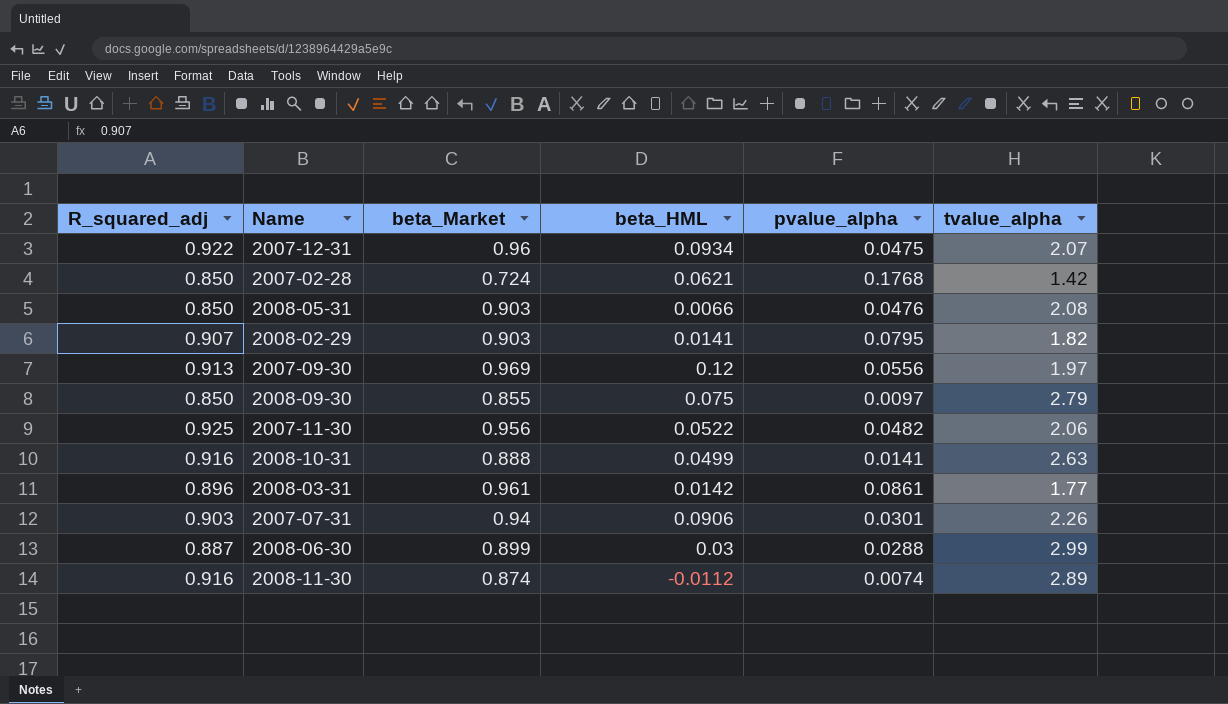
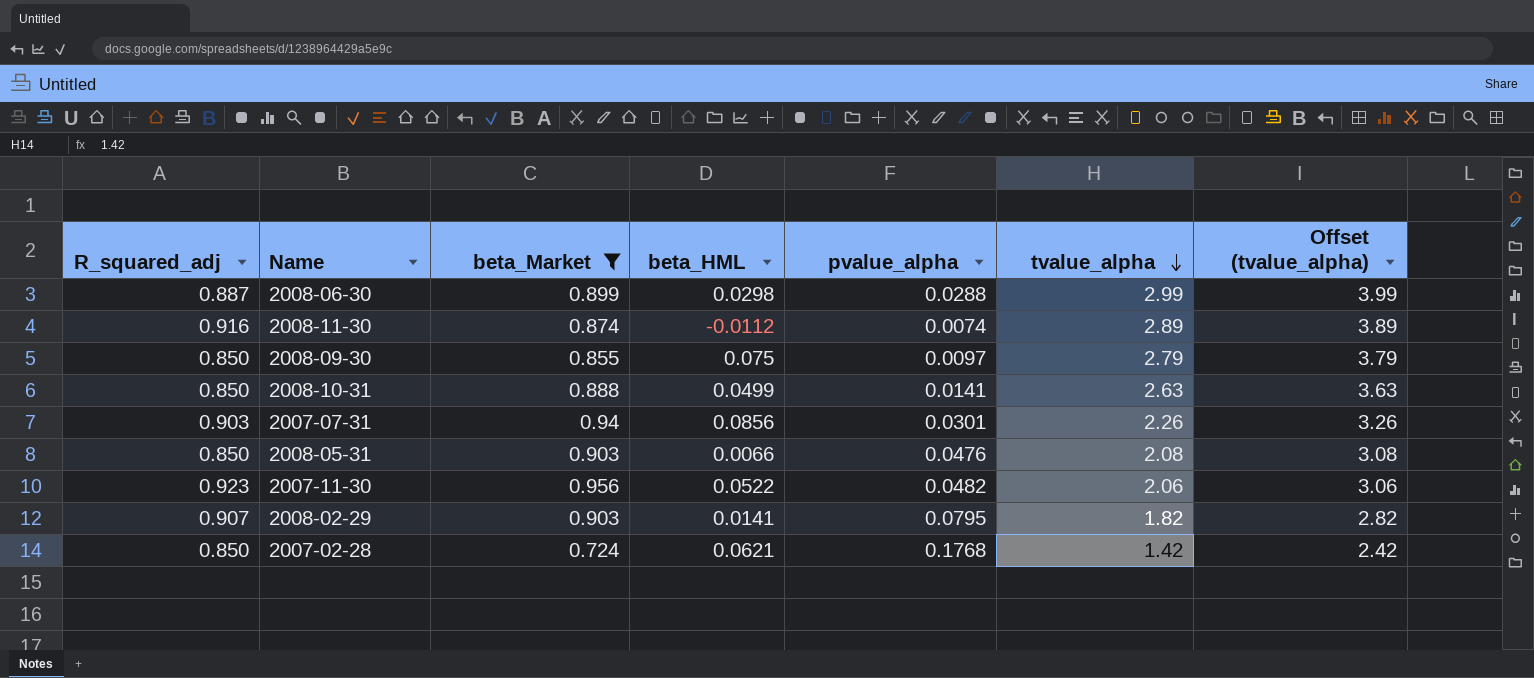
filter: none -> beta_Market <= 0.956
row order: none -> tvalue_alpha descending
column Offset (tvalue_alpha) | formula: none -> [tvalue_alpha] + 1
2008-06-30 | beta_HML: 0.03 -> 0.0298
2008-10-31 | R_squared_adj: 0.916 -> 0.850
2007-07-31 | beta_HML: 0.0906 -> 0.0856
2007-11-30 | R_squared_adj: 0.925 -> 0.923

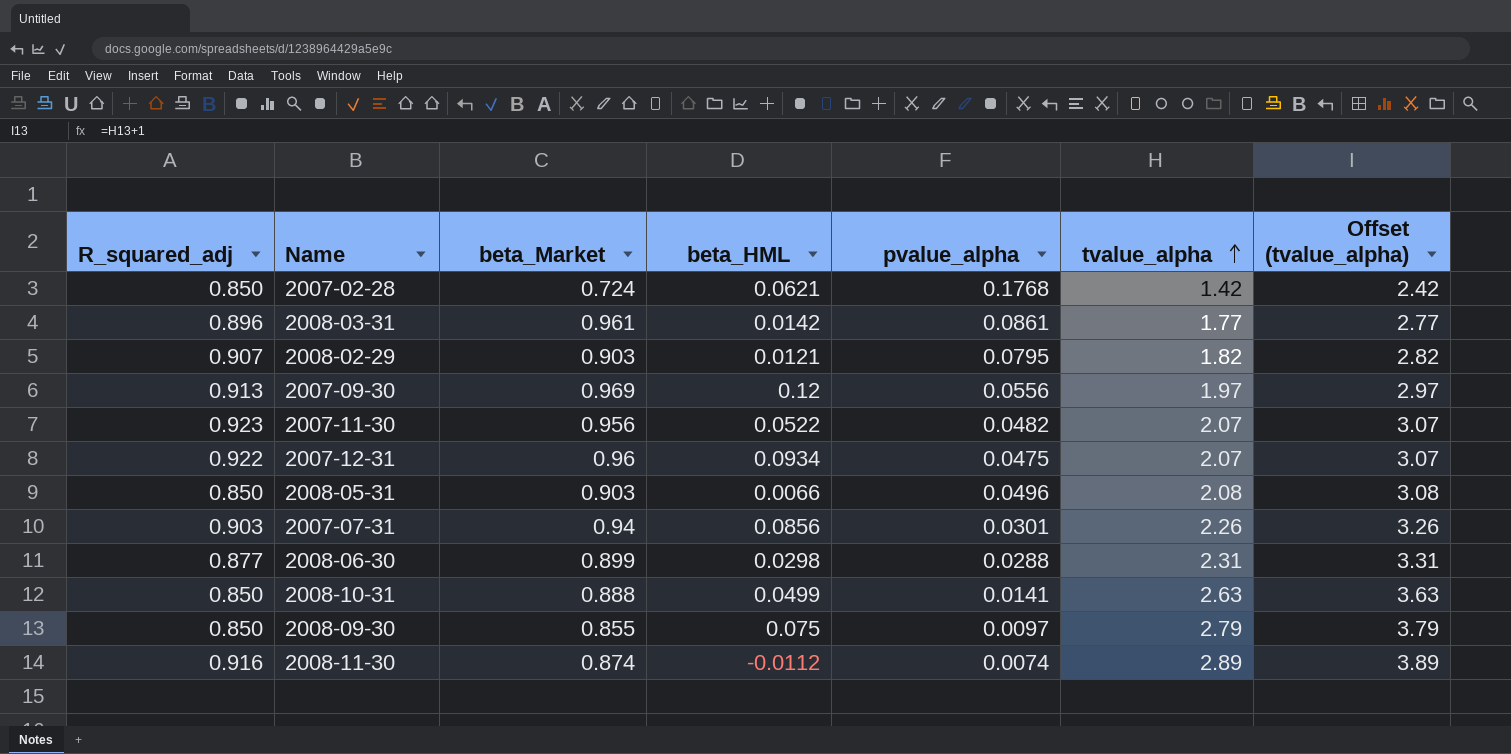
filter: beta_Market <= 0.956 -> none
row order: tvalue_alpha descending -> tvalue_alpha ascending
2008-02-29 | beta_HML: 0.0141 -> 0.0121
2007-11-30 | tvalue_alpha: 2.06 -> 2.07
2007-11-30 | Offset (tvalue_alpha): 3.06 -> 3.07
2008-05-31 | pvalue_alpha: 0.0476 -> 0.0496
2008-06-30 | R_squared_adj: 0.887 -> 0.877
2008-06-30 | tvalue_alpha: 2.99 -> 2.31
2008-06-30 | Offset (tvalue_alpha): 3.99 -> 3.31

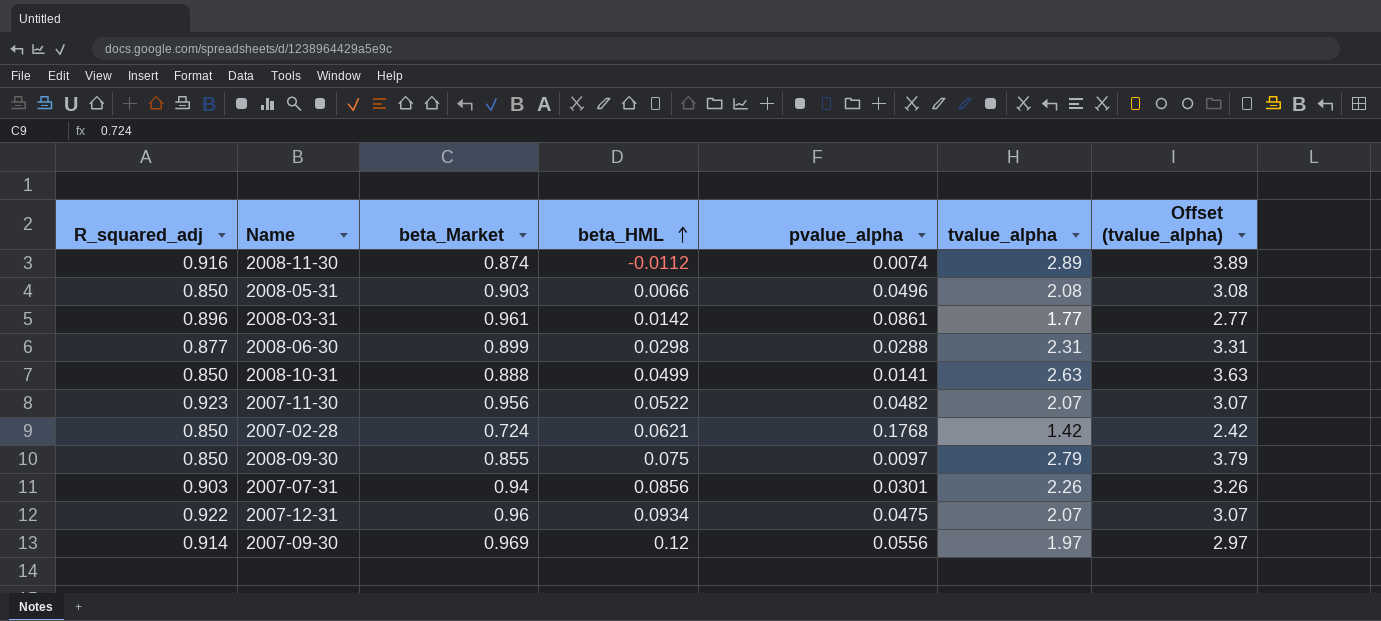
row order: tvalue_alpha ascending -> beta_HML ascending
row 2008-02-29: 0.907 | 0.903 | 0.0121 | 0.0795 | 1.82 | 2.82 -> none
2007-09-30 | R_squared_adj: 0.913 -> 0.914

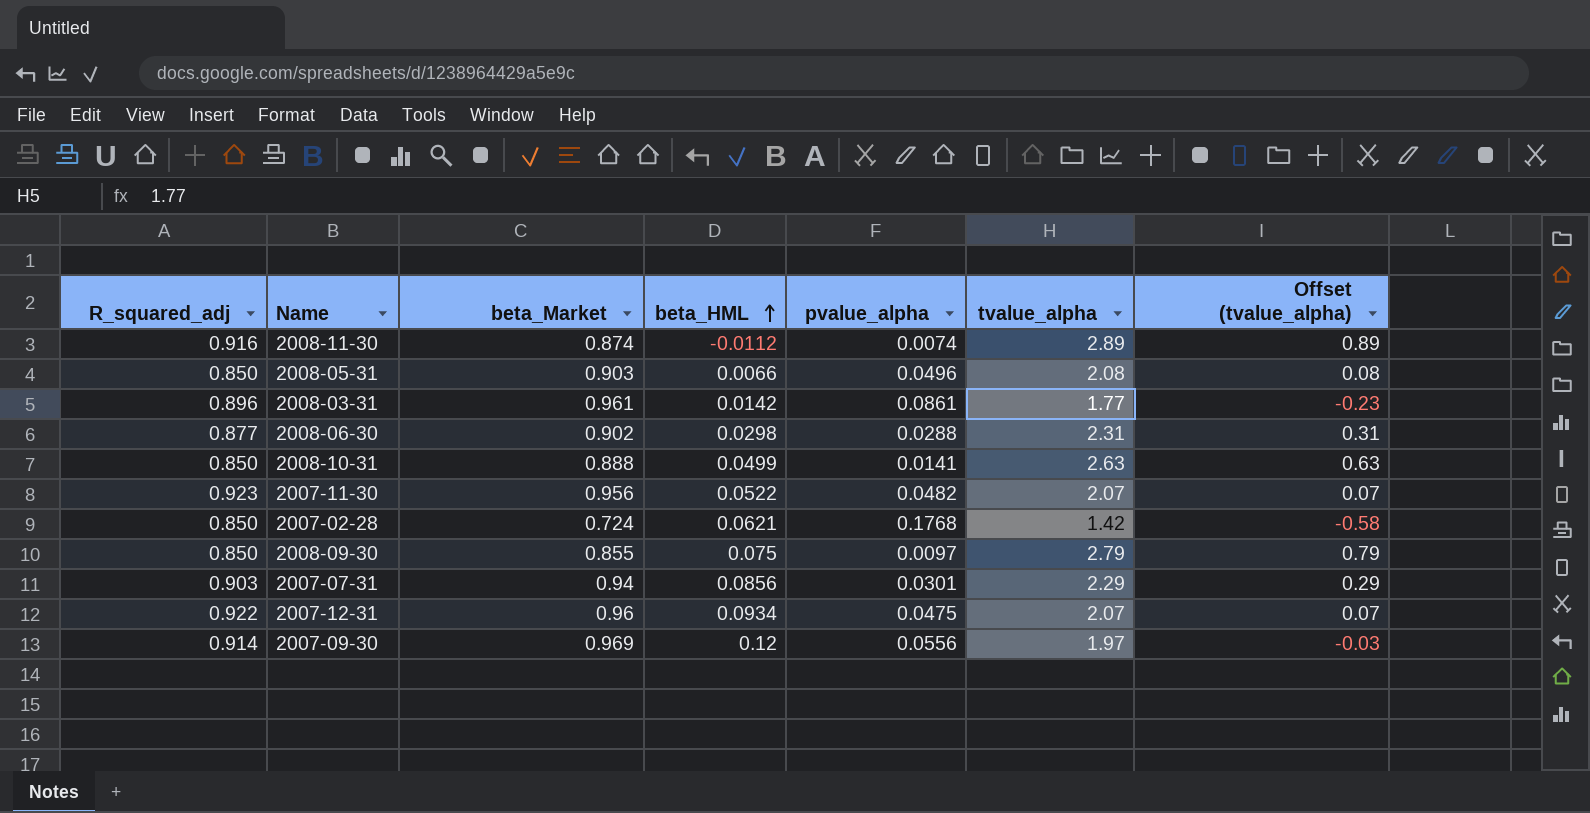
column Offset (tvalue_alpha) | formula: [tvalue_alpha] + 1 -> [tvalue_alpha] - 2
2008-06-30 | beta_Market: 0.899 -> 0.902
2007-07-31 | tvalue_alpha: 2.26 -> 2.29

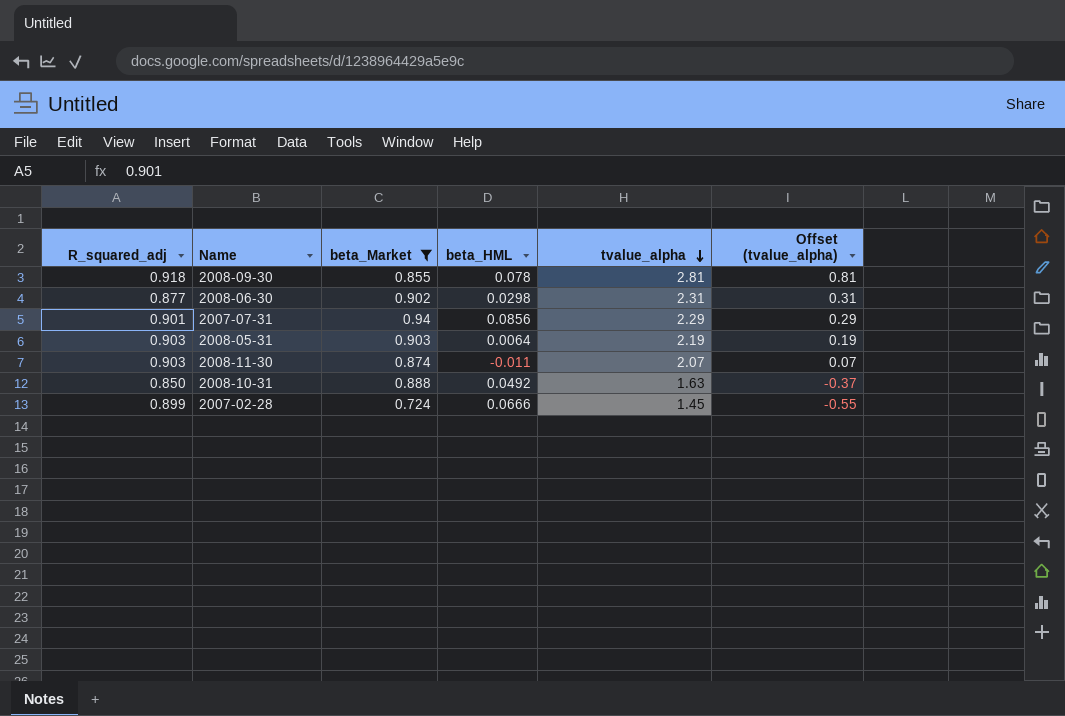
filter: none -> beta_Market <= 0.94
row order: beta_HML ascending -> tvalue_alpha descending
column pvalue_alpha | position: 5 -> none
2008-09-30 | R_squared_adj: 0.850 -> 0.918
2008-09-30 | beta_HML: 0.075 -> 0.078
2008-09-30 | tvalue_alpha: 2.79 -> 2.81
2008-09-30 | Offset (tvalue_alpha): 0.79 -> 0.81
2007-07-31 | R_squared_adj: 0.903 -> 0.901
2008-05-31 | R_squared_adj: 0.850 -> 0.903
2008-05-31 | beta_HML: 0.0066 -> 0.0064
2008-05-31 | tvalue_alpha: 2.08 -> 2.19
2008-05-31 | Offset (tvalue_alpha): 0.08 -> 0.19
2008-11-30 | R_squared_adj: 0.916 -> 0.903
2008-11-30 | beta_HML: -0.0112 -> -0.011
2008-11-30 | tvalue_alpha: 2.89 -> 2.07
2008-11-30 | Offset (tvalue_alpha): 0.89 -> 0.07
2008-10-31 | beta_HML: 0.0499 -> 0.0492
2008-10-31 | tvalue_alpha: 2.63 -> 1.63
2008-10-31 | Offset (tvalue_alpha): 0.63 -> -0.37
2007-02-28 | R_squared_adj: 0.850 -> 0.899
2007-02-28 | beta_HML: 0.0621 -> 0.0666
2007-02-28 | tvalue_alpha: 1.42 -> 1.45
2007-02-28 | Offset (tvalue_alpha): -0.58 -> -0.55

